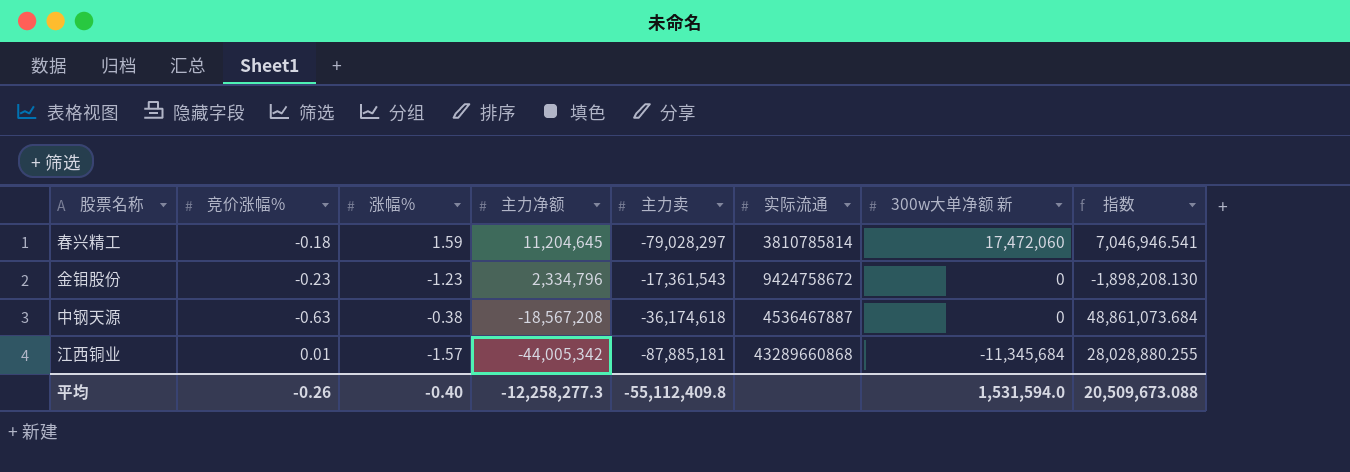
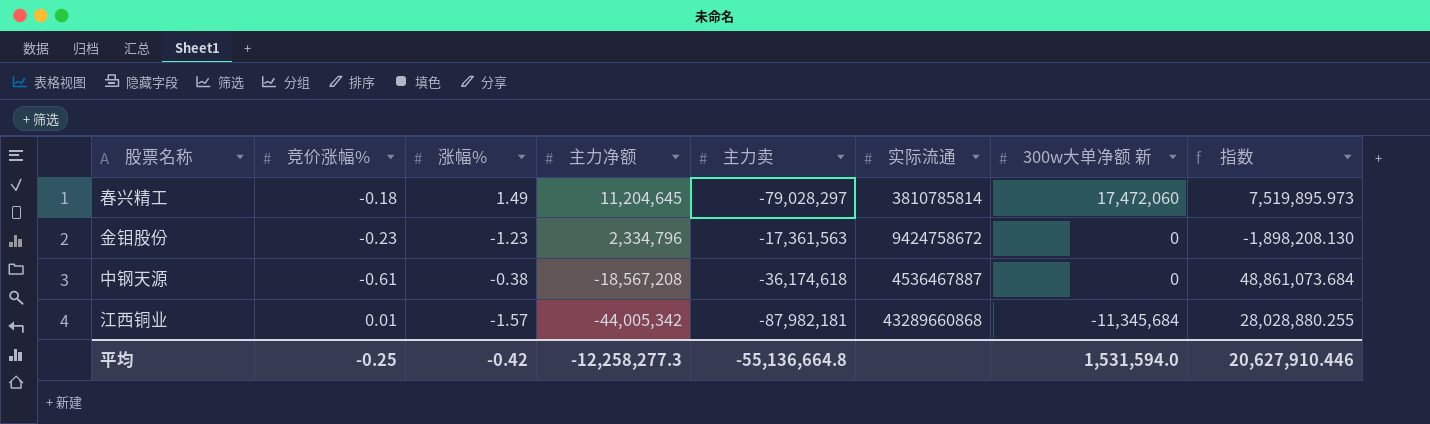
春兴精工 | 涨幅%: 1.59 -> 1.49
春兴精工 | 指数: 7,046,946.541 -> 7,519,895.973
金钼股份 | 主力卖: -17,361,543 -> -17,361,563
中钢天源 | 竞价涨幅%: -0.63 -> -0.61
江西铜业 | 主力卖: -87,885,181 -> -87,982,181
平均 | 竞价涨幅%: -0.26 -> -0.25
平均 | 涨幅%: -0.40 -> -0.42
平均 | 主力卖: -55,112,409.8 -> -55,136,664.8
平均 | 指数: 20,509,673.088 -> 20,627,910.446

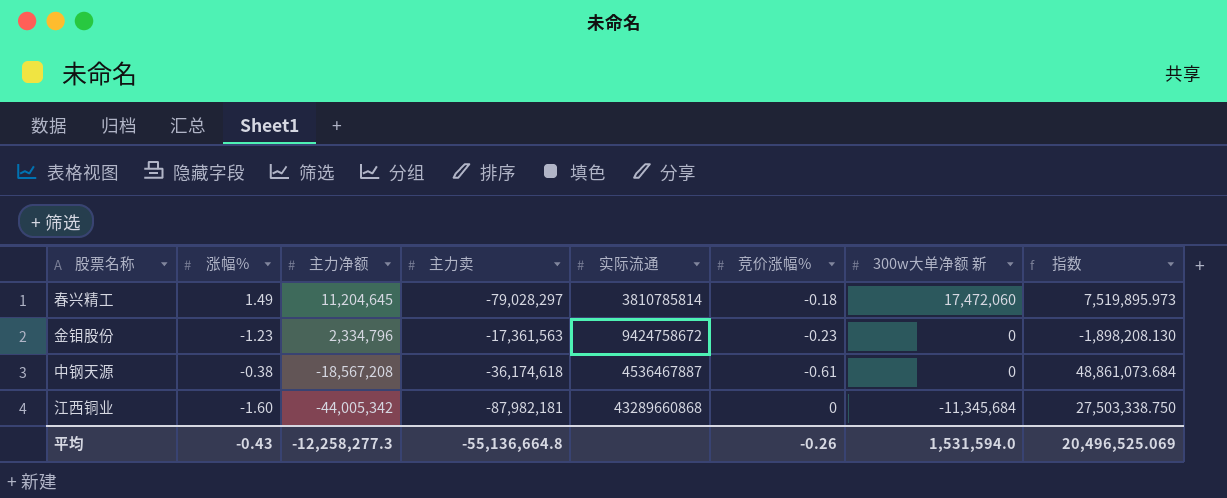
column 竞价涨幅% | position: 2 -> 6
江西铜业 | 涨幅%: -1.57 -> -1.60
江西铜业 | 竞价涨幅%: 0.01 -> 0
江西铜业 | 指数: 28,028,880.255 -> 27,503,338.750
平均 | 涨幅%: -0.42 -> -0.43
平均 | 竞价涨幅%: -0.25 -> -0.26
平均 | 指数: 20,627,910.446 -> 20,496,525.069

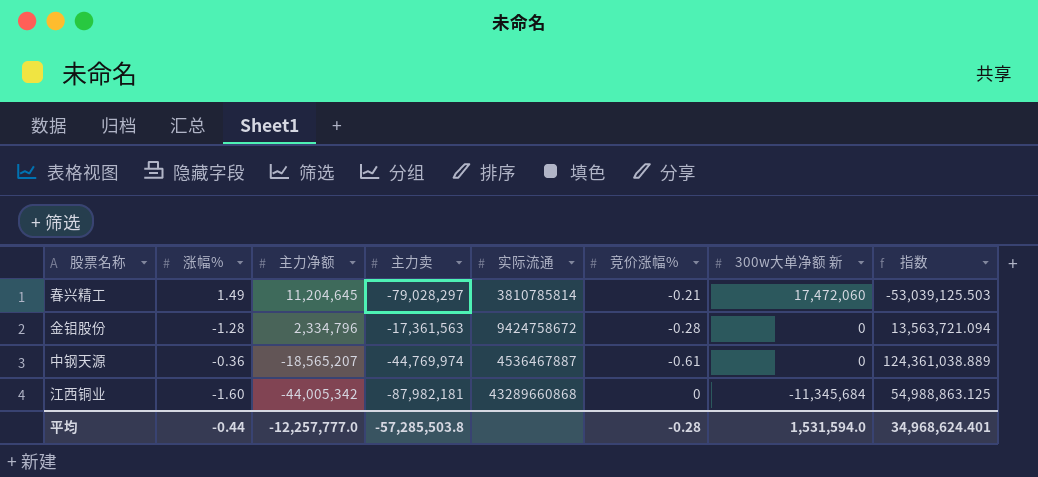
column 指数 | formula: [主力净额] / [涨幅%] -> [主力卖] / [涨幅%]
春兴精工 | 竞价涨幅%: -0.18 -> -0.21
金钼股份 | 涨幅%: -1.23 -> -1.28
金钼股份 | 竞价涨幅%: -0.23 -> -0.28
中钢天源 | 涨幅%: -0.38 -> -0.36
中钢天源 | 主力净额: -18,567,208 -> -18,565,207
中钢天源 | 主力卖: -36,174,618 -> -44,769,974
平均 | 涨幅%: -0.43 -> -0.44
平均 | 主力净额: -12,258,277.3 -> -12,257,777.0
平均 | 主力卖: -55,136,664.8 -> -57,285,503.8
平均 | 竞价涨幅%: -0.26 -> -0.28
平均 | 指数: 20,496,525.069 -> 34,968,624.401

